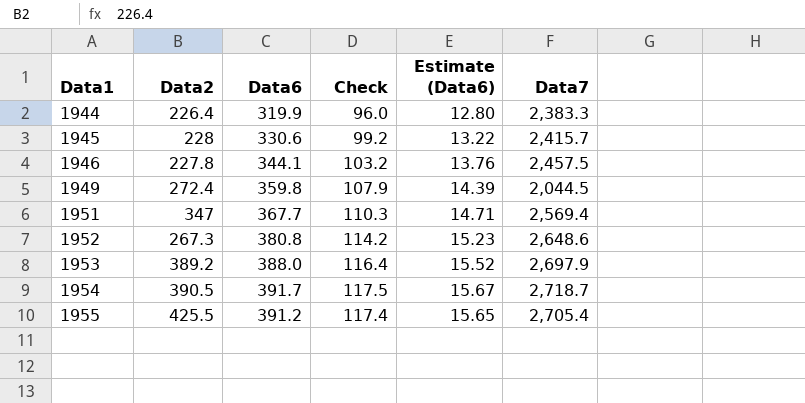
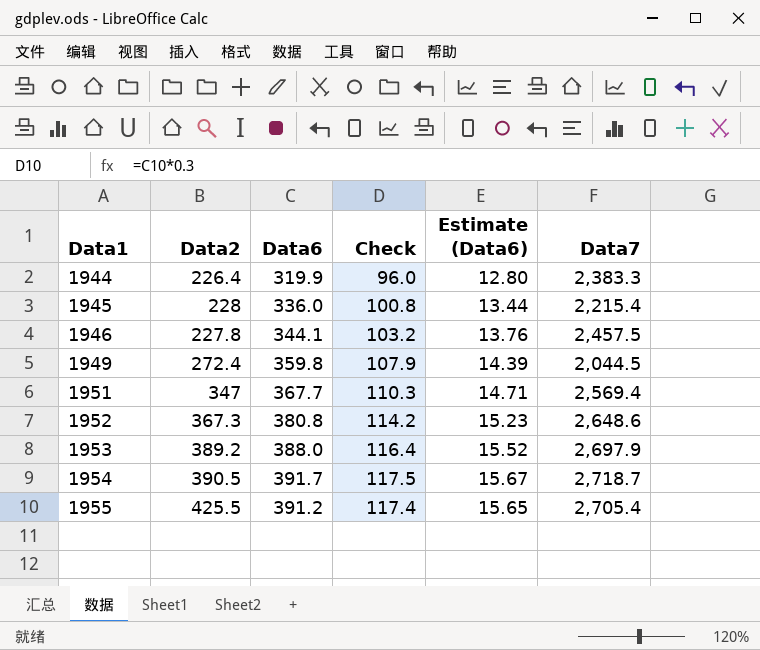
1945 | Data6: 330.6 -> 336.0
1945 | Check: 99.2 -> 100.8
1945 | Estimate (Data6): 13.22 -> 13.44
1945 | Data7: 2,415.7 -> 2,215.4
1952 | Data2: 267.3 -> 367.3

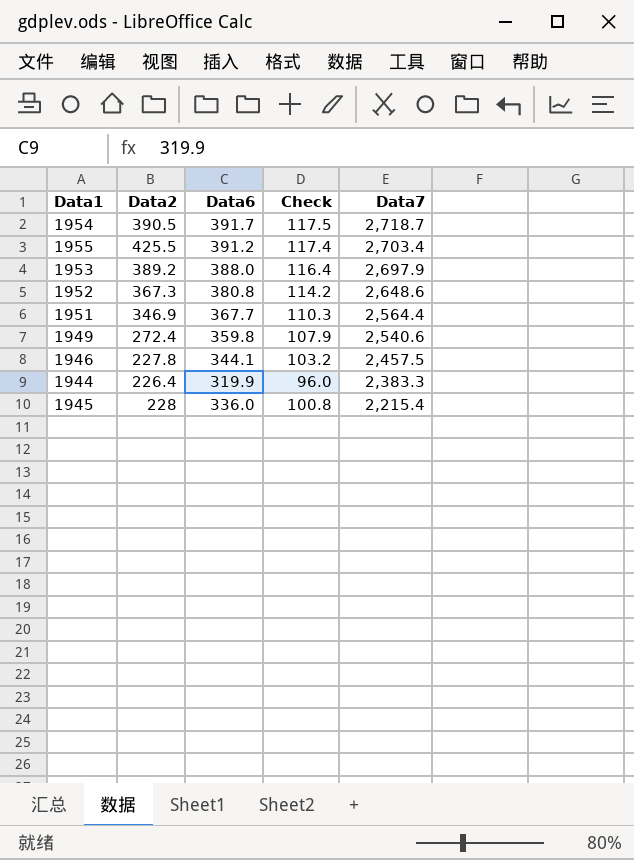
row order: Data1 ascending -> Data7 descending
column Estimate (Data6) | formula: [Data6] * 0.04 -> none
1955 | Data7: 2,705.4 -> 2,703.4
1951 | Data2: 347 -> 346.9
1951 | Data7: 2,569.4 -> 2,564.4
1949 | Data7: 2,044.5 -> 2,540.6

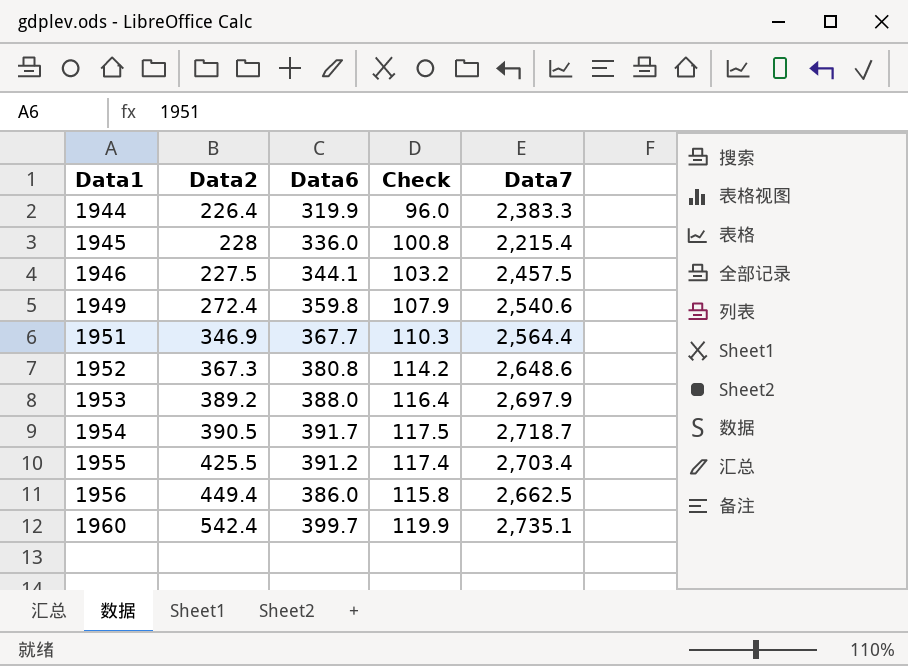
row order: Data7 descending -> Data1 ascending
1946 | Data2: 227.8 -> 227.5
row 1956: none -> 449.4 | 386.0 | 115.8 | 2,662.5
row 1960: none -> 542.4 | 399.7 | 119.9 | 2,735.1

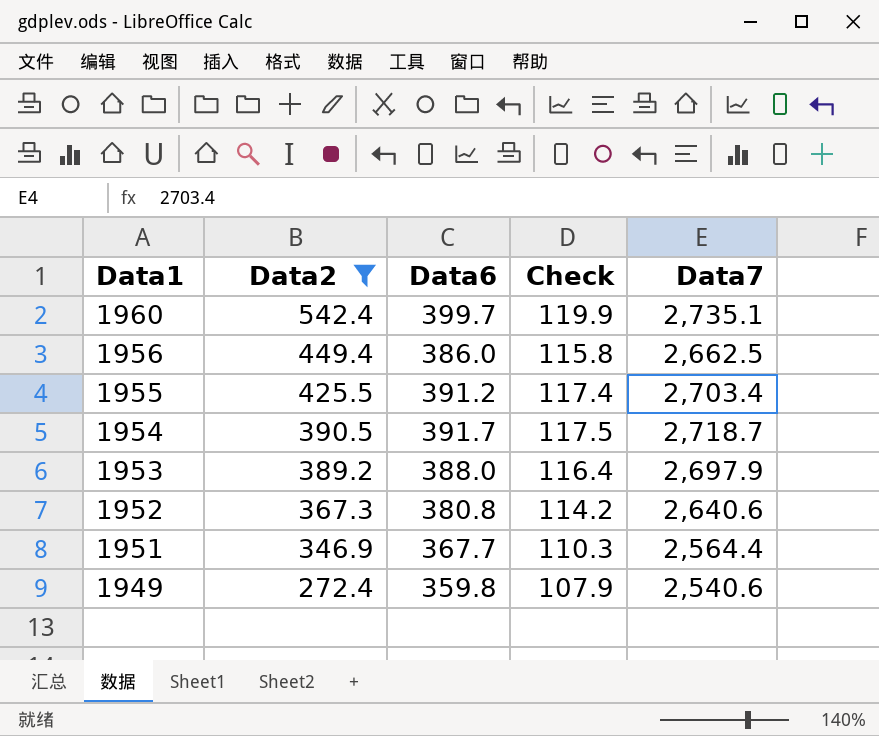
filter: none -> Data2 >= 272.4
row order: Data1 ascending -> Data1 descending
1952 | Data7: 2,648.6 -> 2,640.6

